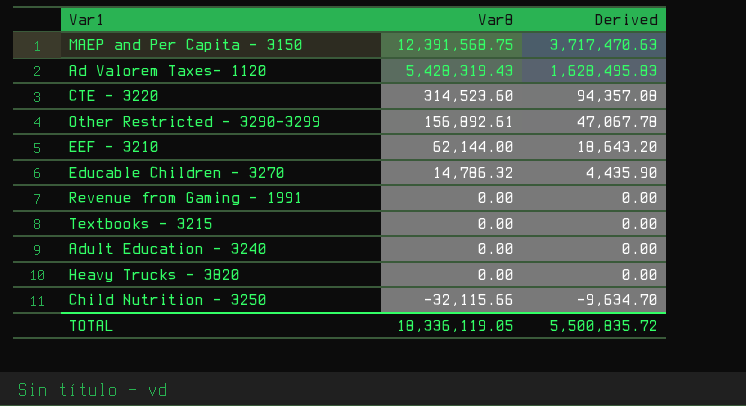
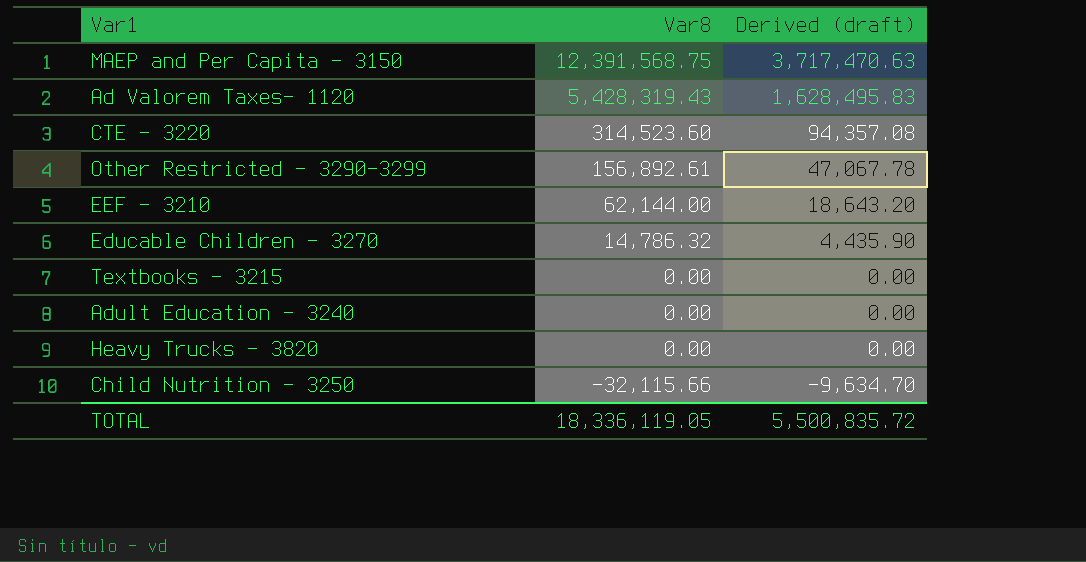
column name: Derived -> Derived (draft)
row Revenue from Gaming - 1991: 0.00 | 0.00 -> none

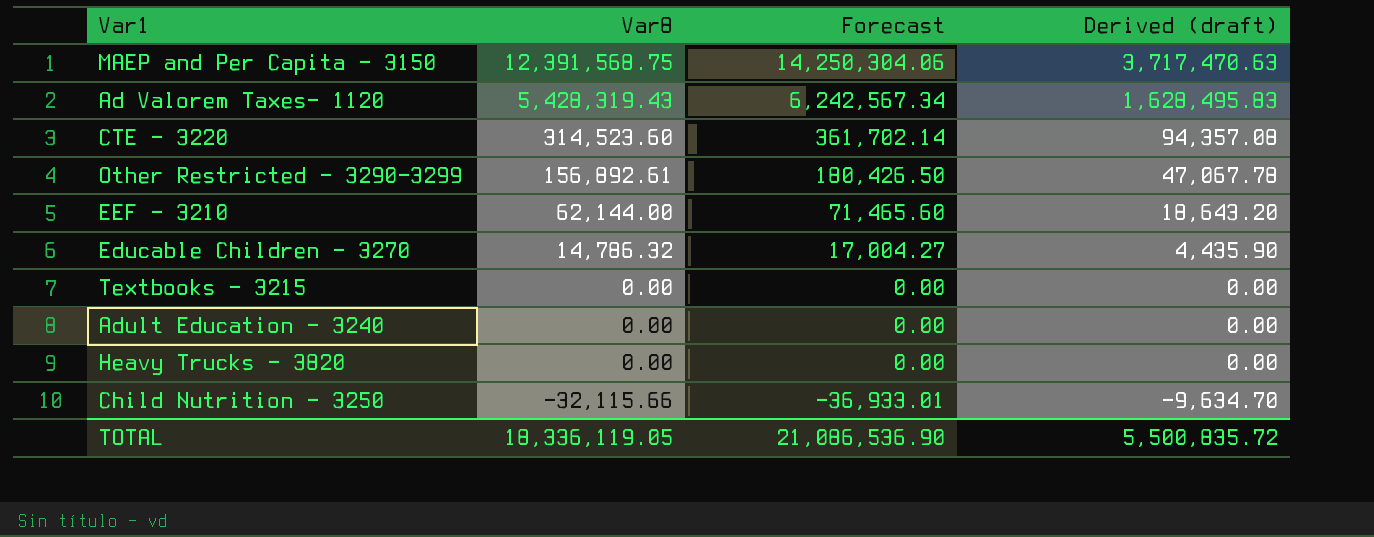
column Forecast | formula: none -> [Var8] * 1.15

